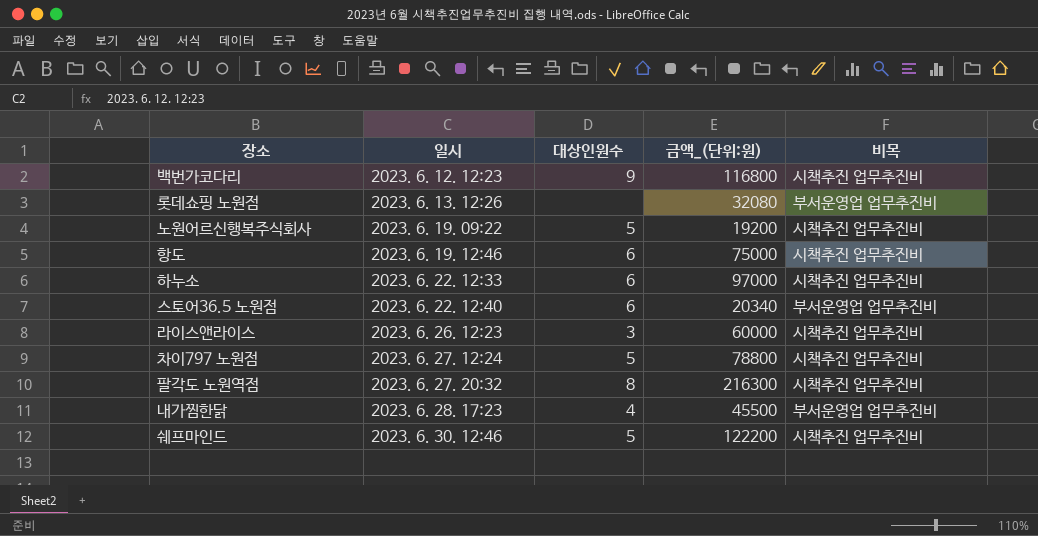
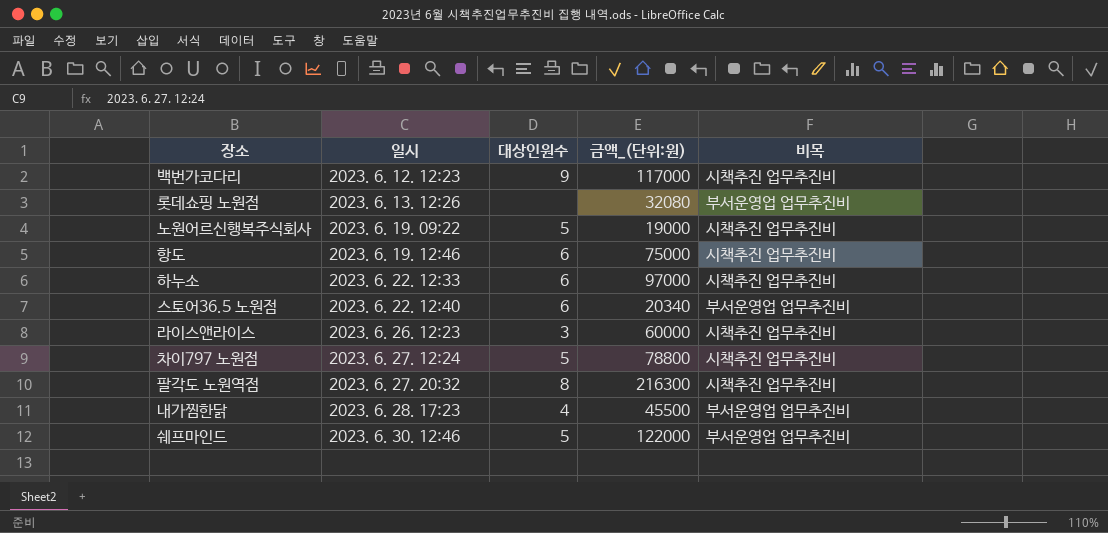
백번가코다리 | 금액_(단위:원): 116800 -> 117000
노원어르신행복주식회사 | 금액_(단위:원): 19200 -> 19000
쉐프마인드 | 금액_(단위:원): 122200 -> 122000
쉐프마인드 | 비목: 시책추진 업무추진비 -> 부서운영업 업무추진비

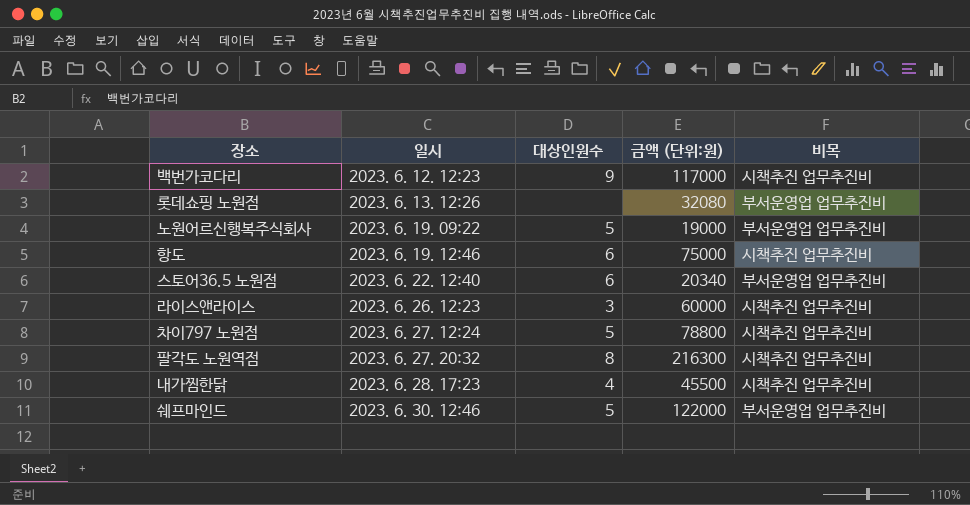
column name: 금액_(단위:원) -> 금액 (단위:원)
row 하누소: 2023. 6. 22. 12:33 | 6 | 97000 | 시책추진 업무추진비 -> none
노원어르신행복주식회사 | 비목: 시책추진 업무추진비 -> 부서운영업 업무추진비
내가찜한닭 | 비목: 부서운영업 업무추진비 -> 시책추진 업무추진비

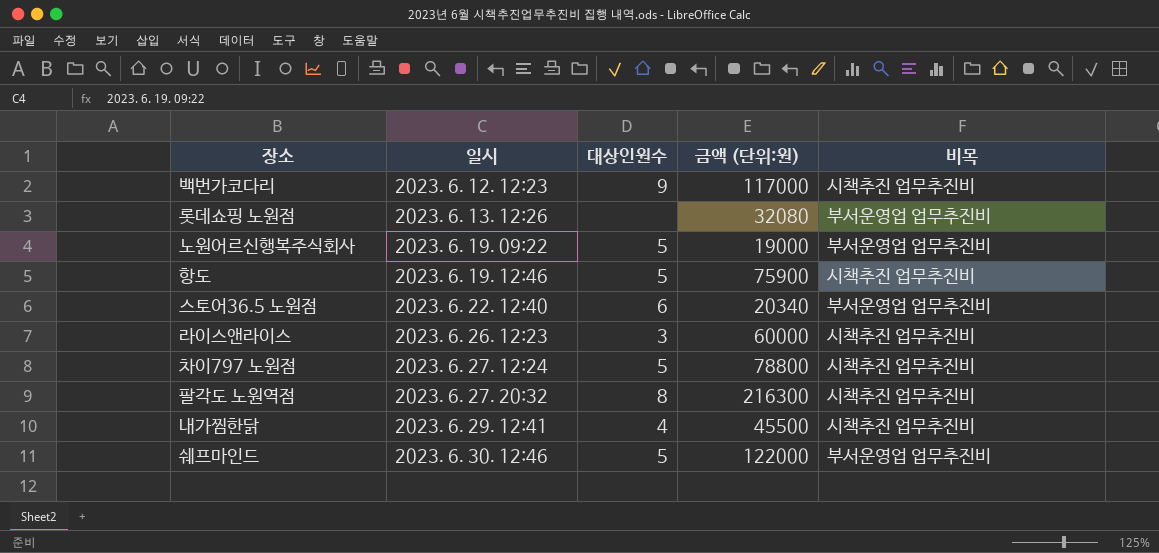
항도 | 대상인원수: 6 -> 5
항도 | 금액 (단위:원): 75000 -> 75900
내가찜한닭 | 일시: 2023. 6. 28. 17:23 -> 2023. 6. 29. 12:41

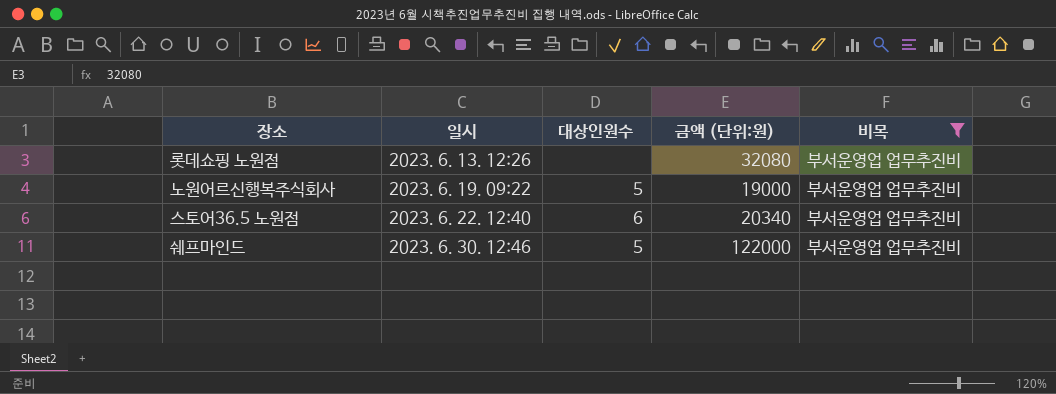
filter: none -> 비목 = 부서운영업 업무추진비

